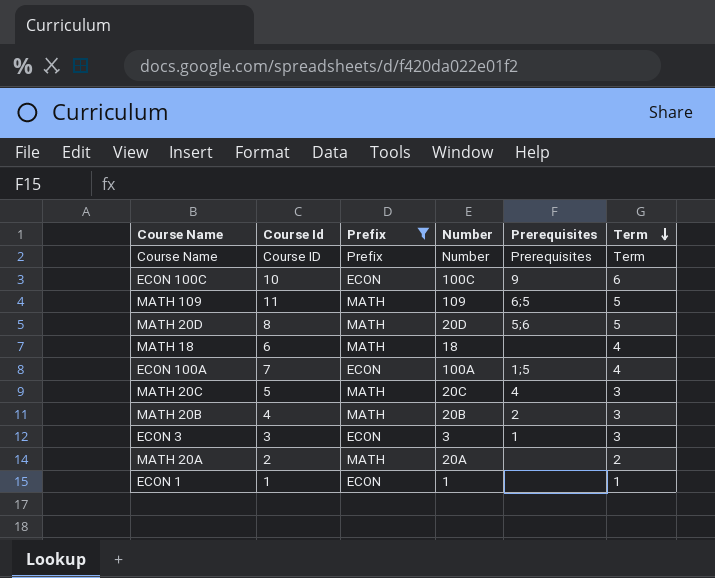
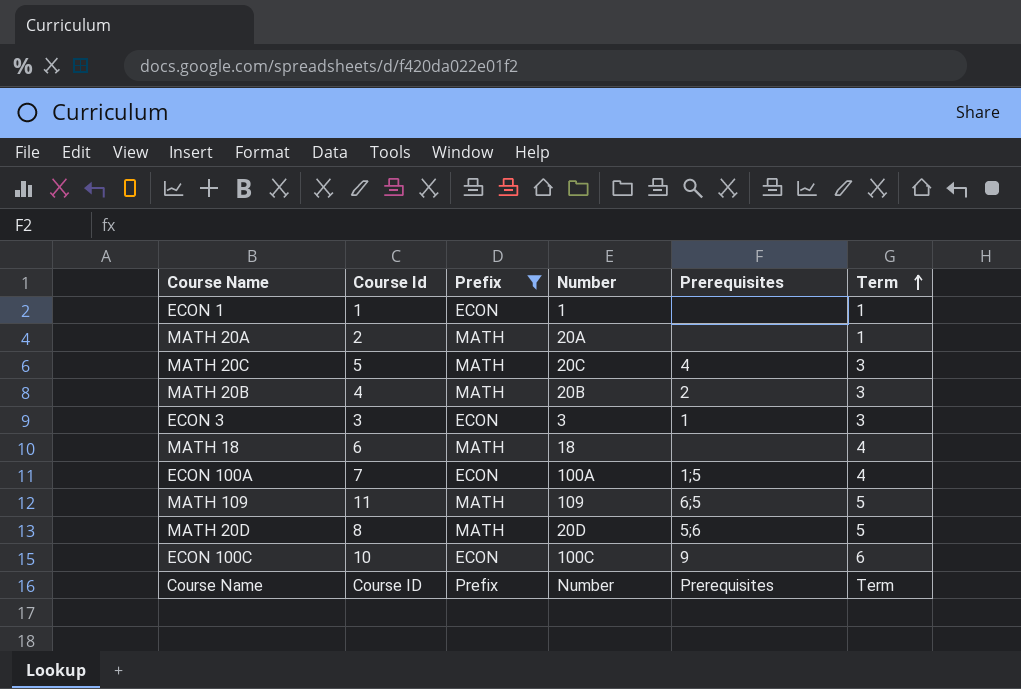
row order: Term descending -> Term ascending
MATH 20A | Term: 2 -> 1

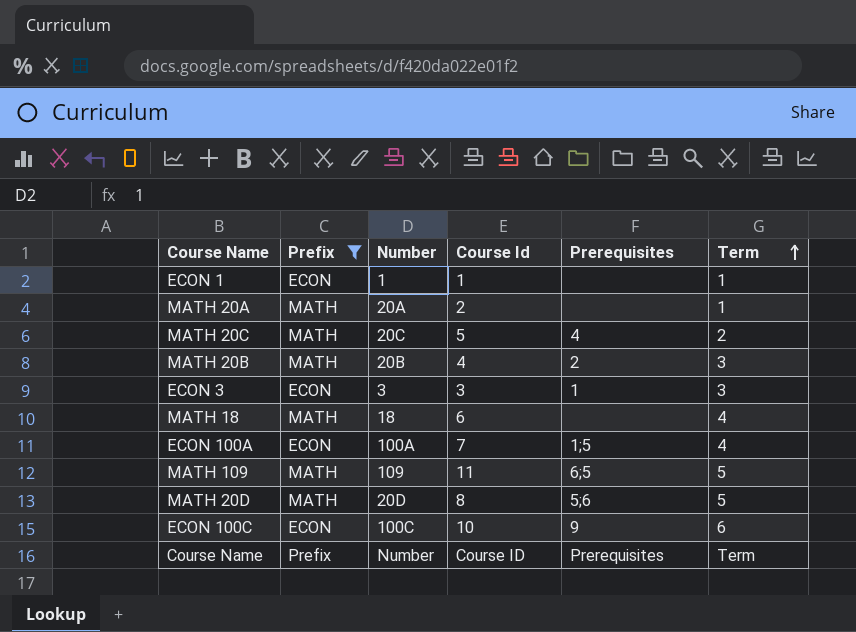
column Course Id | position: 2 -> 4
MATH 20C | Term: 3 -> 2

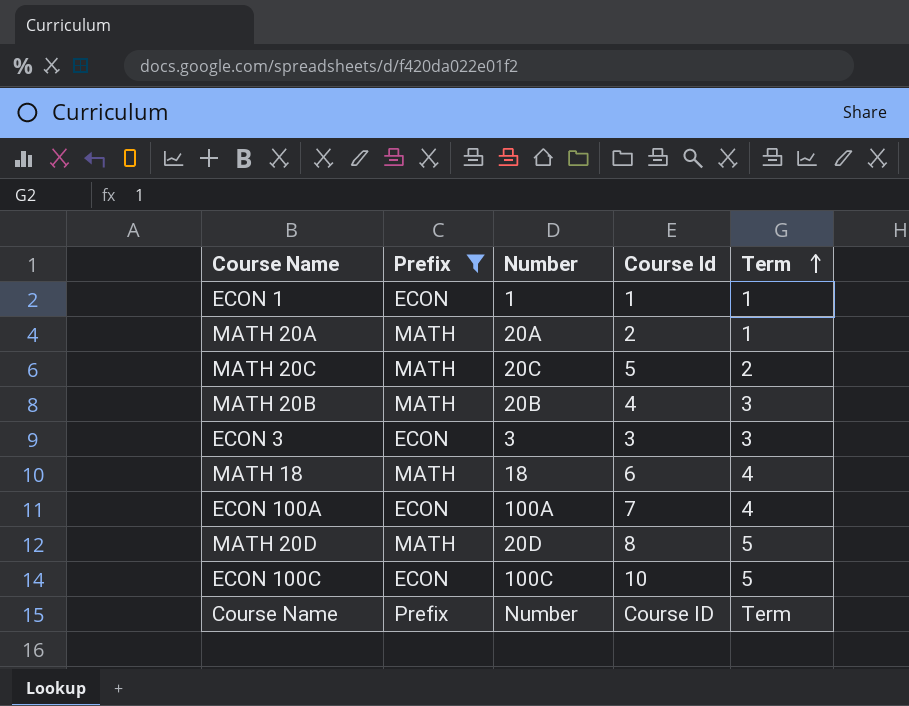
column Prerequisites | position: 5 -> none
row MATH 109: MATH | 109 | 11 | 6;5 | 5 -> none
ECON 100C | Term: 6 -> 5

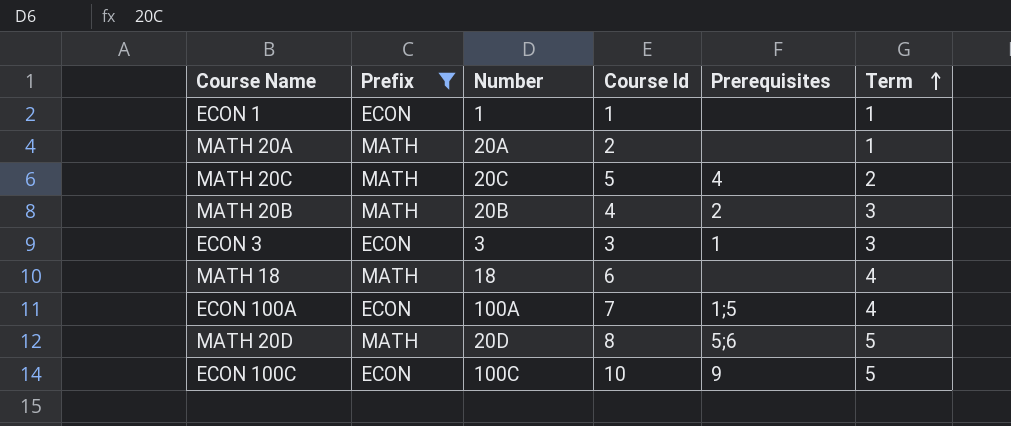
column Prerequisites | position: none -> 5
row Course Name: Prefix | Number | Course ID | Term -> none

